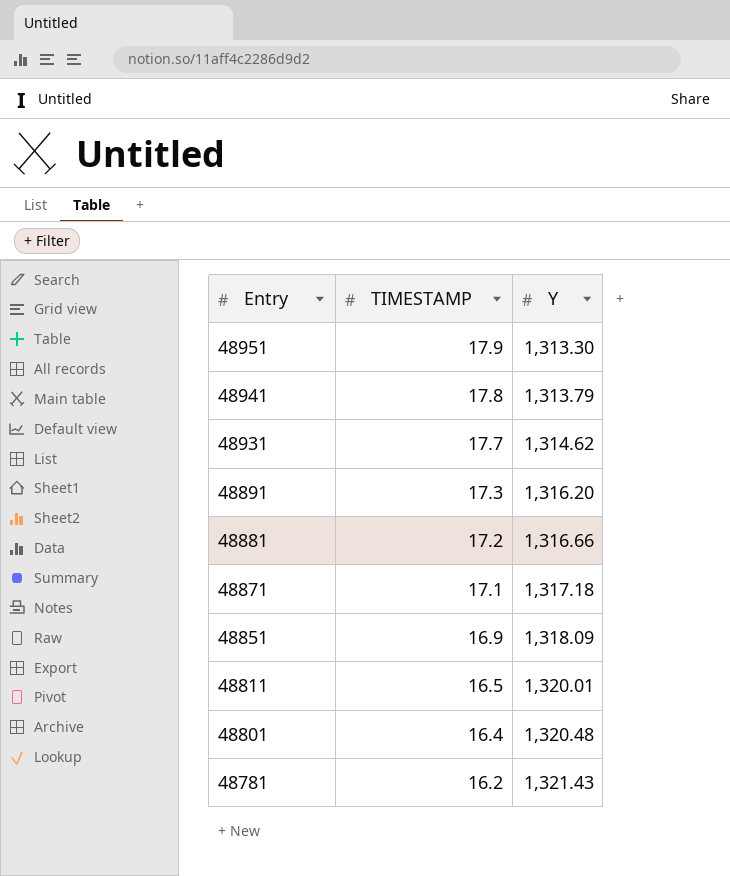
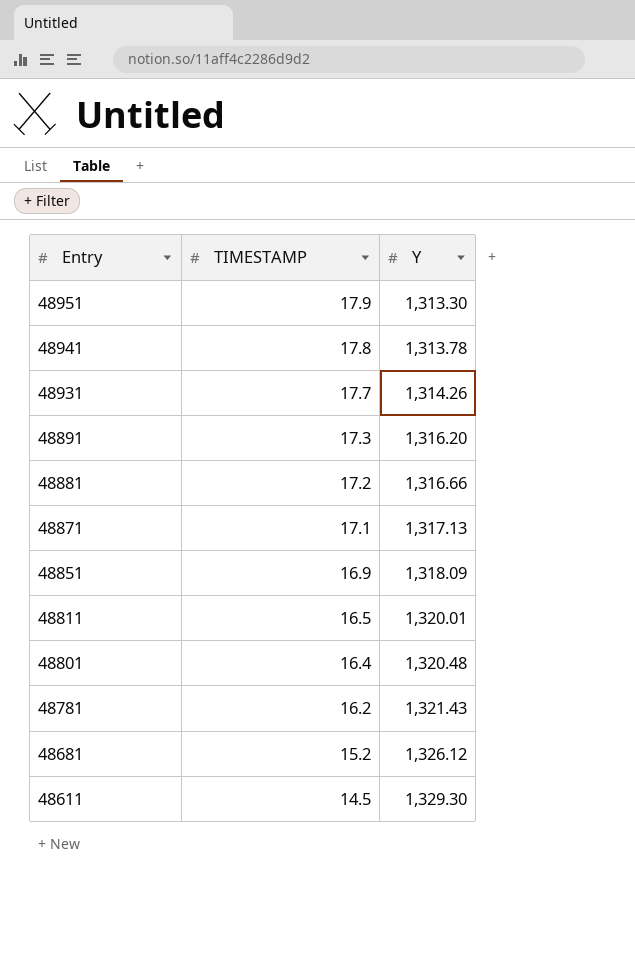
48941 | Y: 1,313.79 -> 1,313.78
48931 | Y: 1,314.62 -> 1,314.26
48871 | Y: 1,317.18 -> 1,317.13
row 48681: none -> 15.2 | 1,326.12
row 48611: none -> 14.5 | 1,329.30

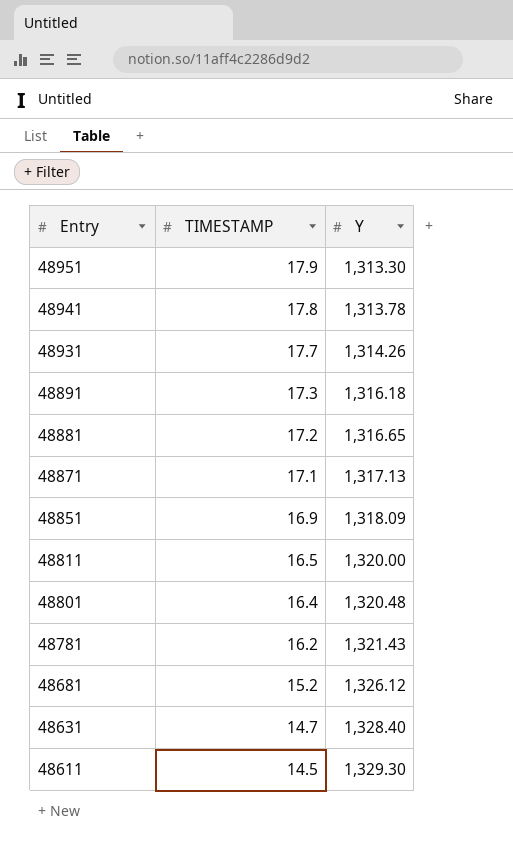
48891 | Y: 1,316.20 -> 1,316.18
48881 | Y: 1,316.66 -> 1,316.65
48811 | Y: 1,320.01 -> 1,320.00
row 48631: none -> 14.7 | 1,328.40

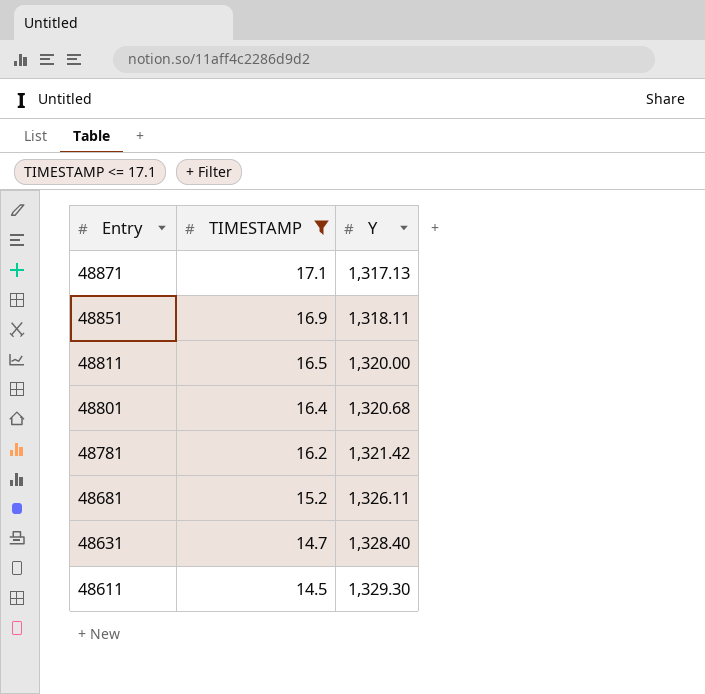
filter: none -> TIMESTAMP <= 17.1
48851 | Y: 1,318.09 -> 1,318.11
48801 | Y: 1,320.48 -> 1,320.68
48781 | Y: 1,321.43 -> 1,321.42
48681 | Y: 1,326.12 -> 1,326.11

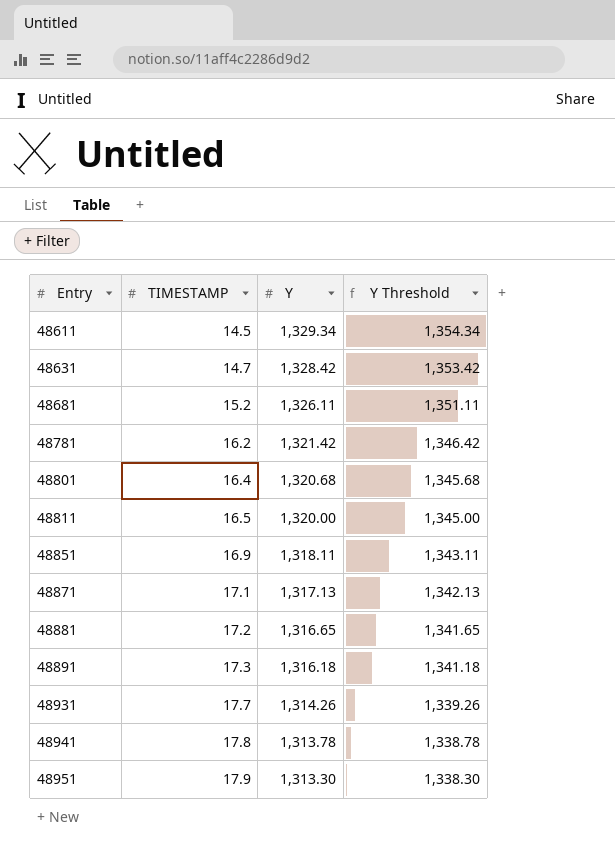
filter: TIMESTAMP <= 17.1 -> none
row order: Entry descending -> Entry ascending
column Y Threshold | formula: none -> [Y] + 25
48611 | Y: 1,329.30 -> 1,329.34
48631 | Y: 1,328.40 -> 1,328.42

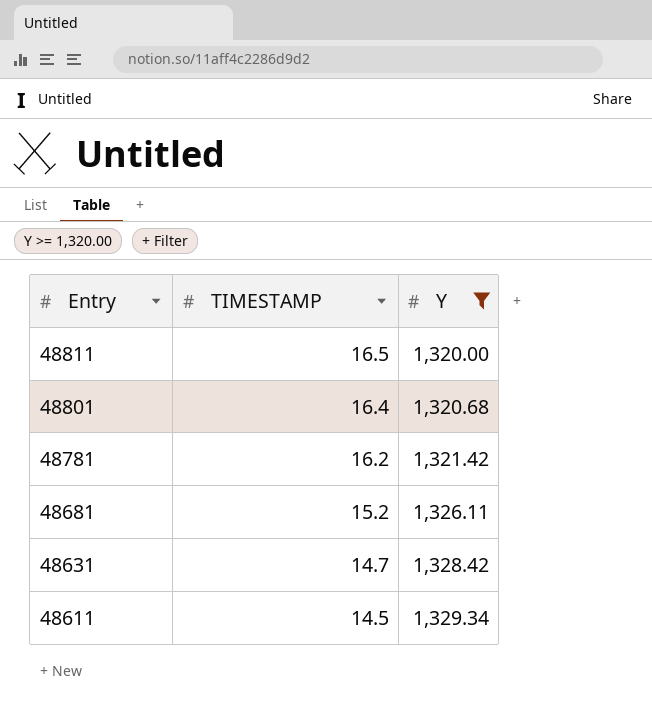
filter: none -> Y >= 1,320.00
row order: Entry ascending -> Entry descending
column Y Threshold | formula: [Y] + 25 -> none

